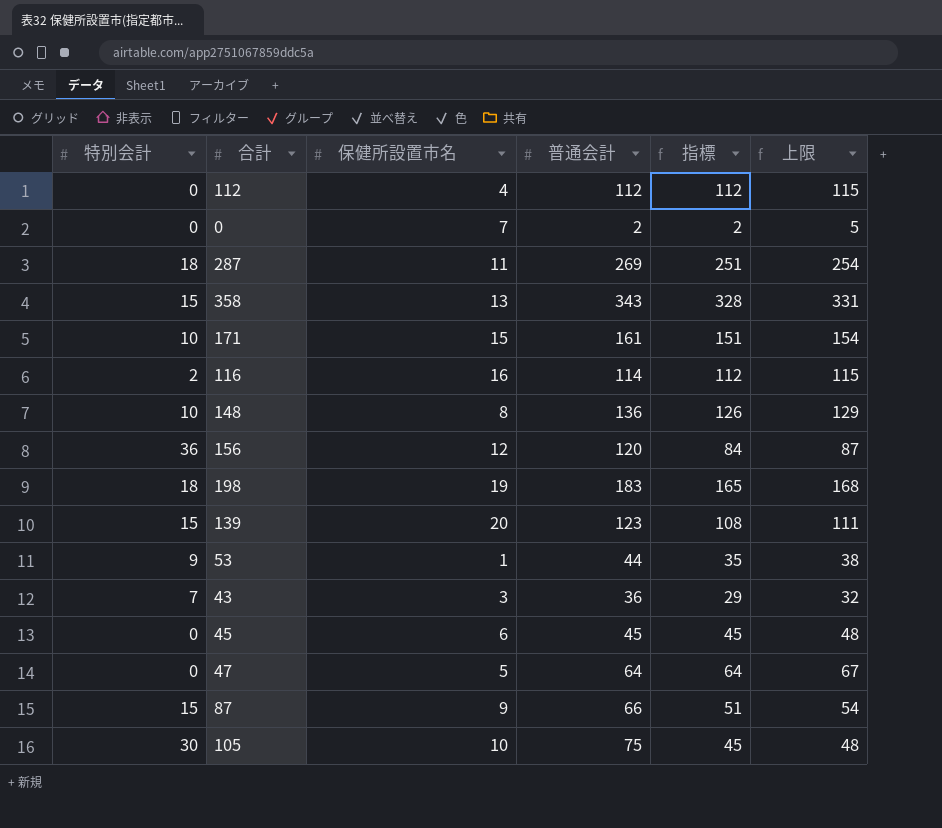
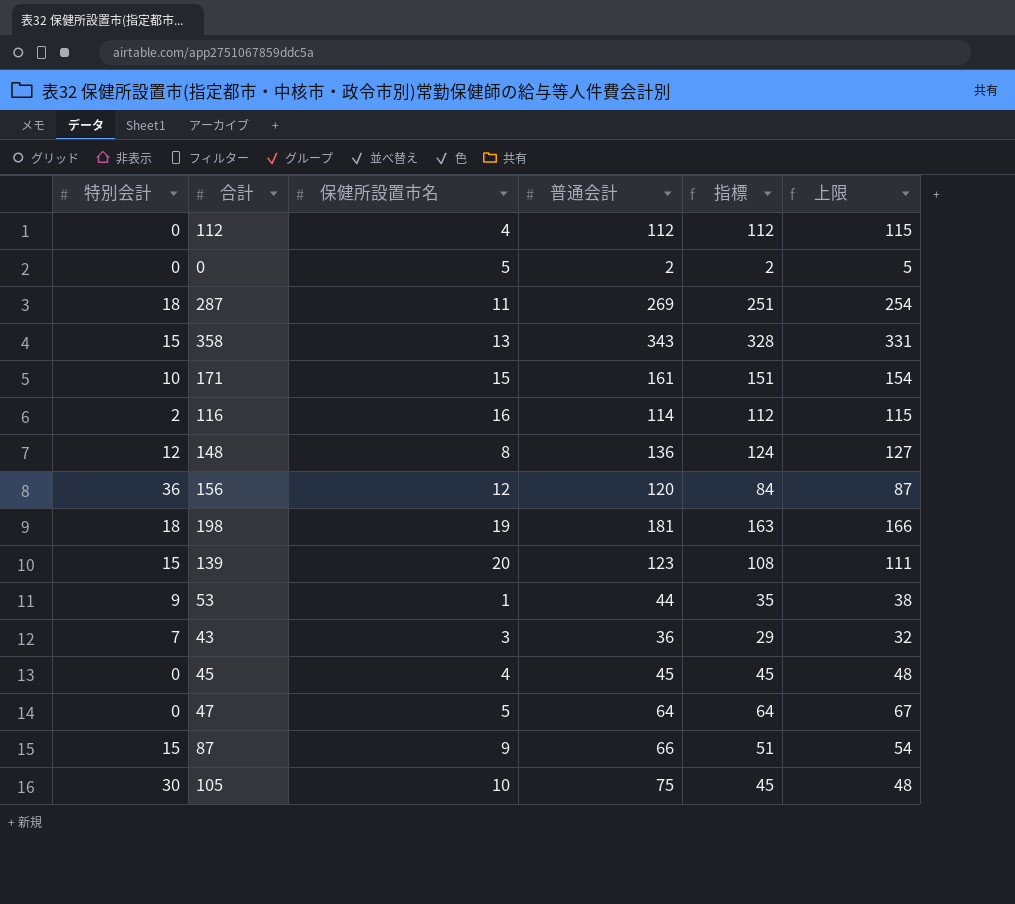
0 | 保健所設置市名: 7 -> 5
148 | 特別会計: 10 -> 12
148 | 指標: 126 -> 124
148 | 上限: 129 -> 127
198 | 普通会計: 183 -> 181
198 | 指標: 165 -> 163
198 | 上限: 168 -> 166
45 | 保健所設置市名: 6 -> 4

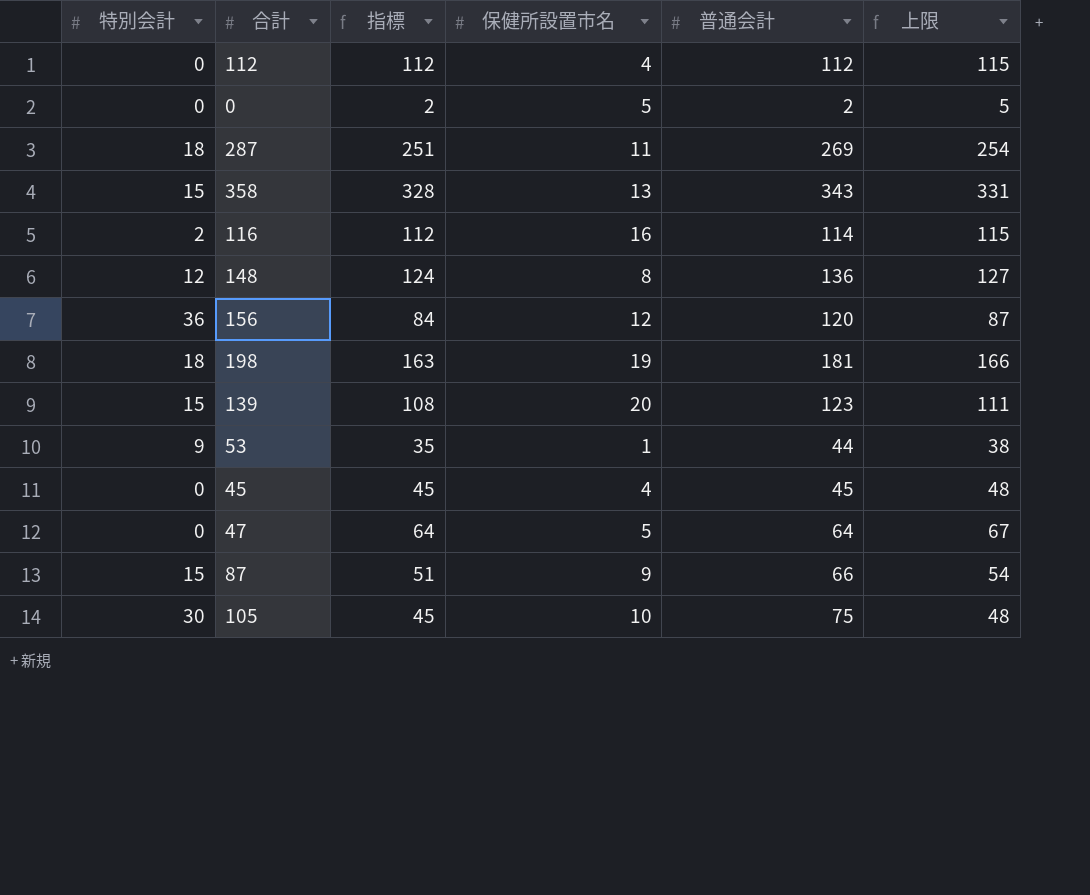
column 指標 | position: 5 -> 3
row 171: 10 | 15 | 161 | 151 | 154 -> none
row 43: 7 | 3 | 36 | 29 | 32 -> none

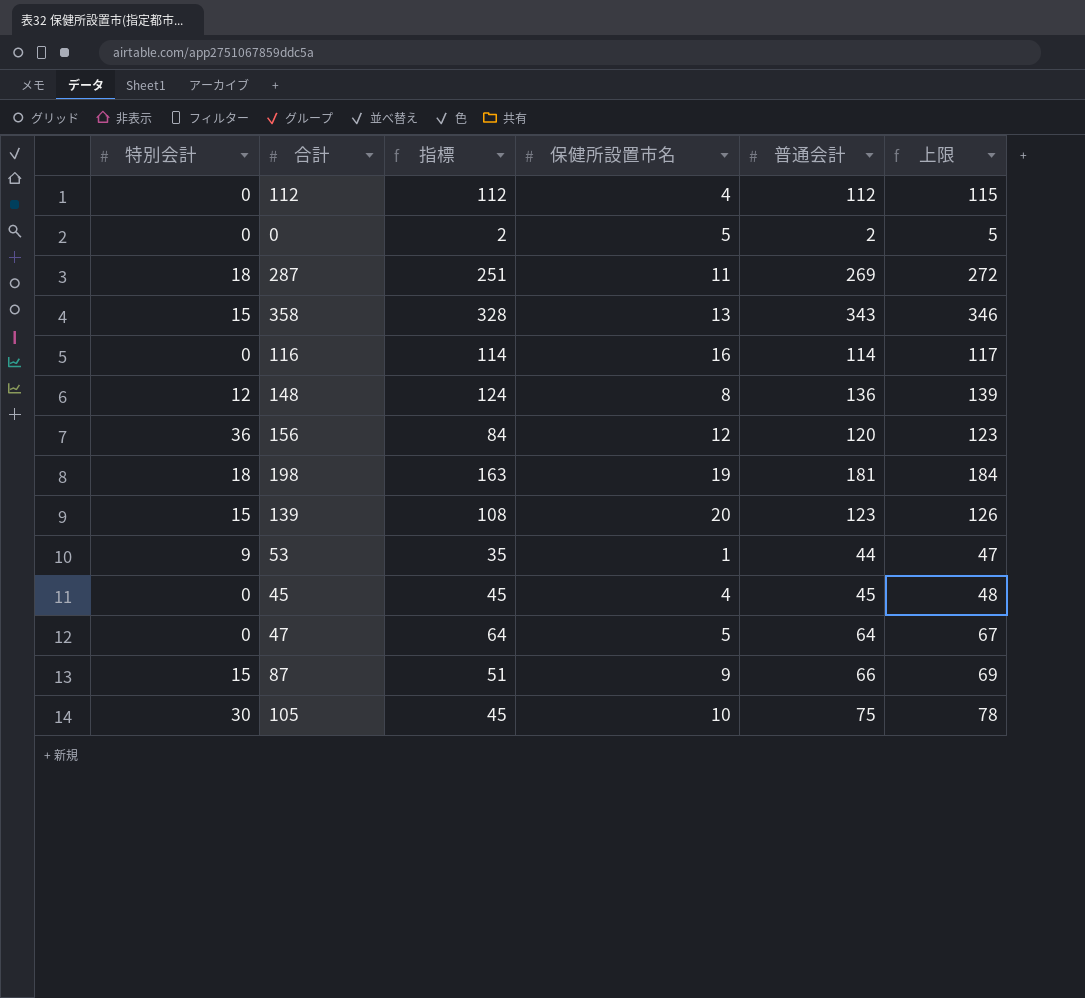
column 上限 | formula: [指標] + 3 -> [普通会計] + 3
116 | 特別会計: 2 -> 0
116 | 指標: 112 -> 114

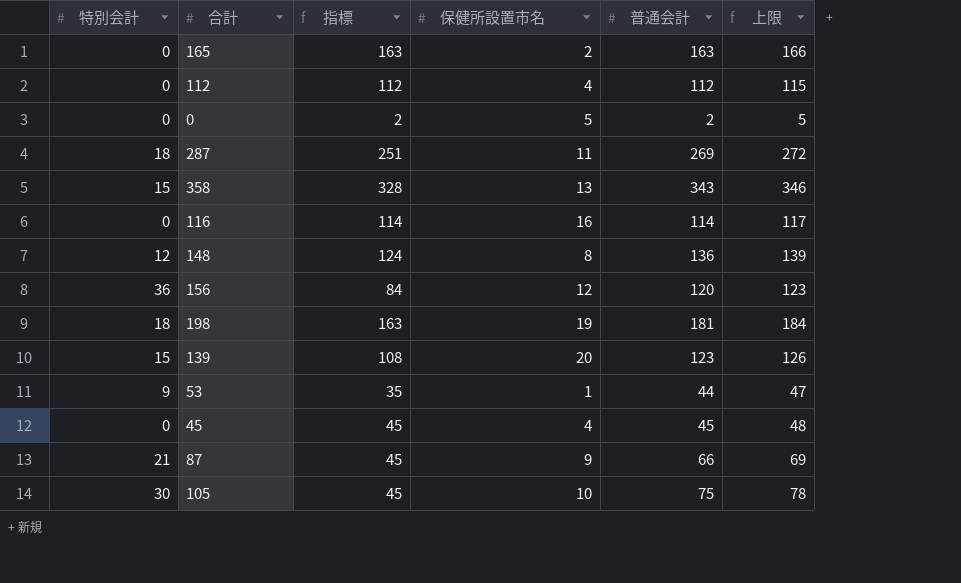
row 47: 0 | 64 | 5 | 64 | 67 -> none
row 165: none -> 0 | 163 | 2 | 163 | 166
87 | 特別会計: 15 -> 21
87 | 指標: 51 -> 45

